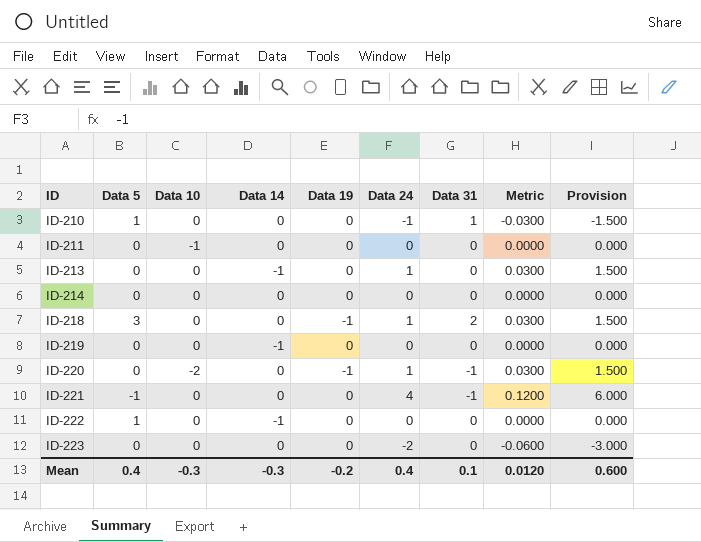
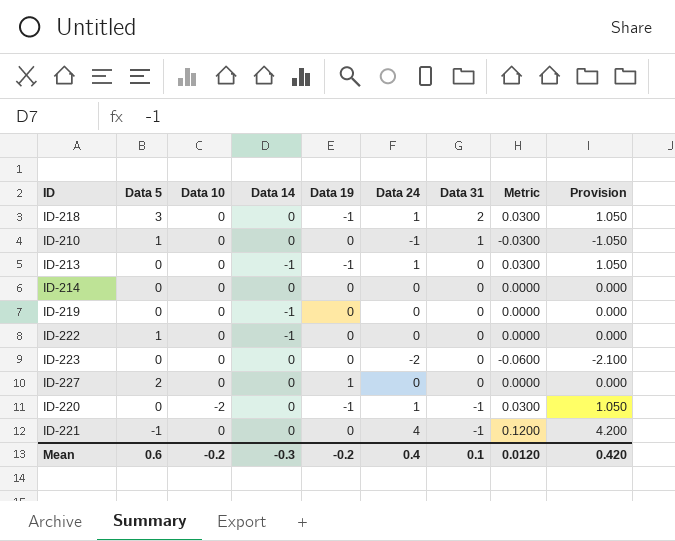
row order: ID ascending -> Data 31 descending
column Provision | formula: [Data 24] * 1.5 -> [Data 24] * 1.05
row ID-211: 0 | -1 | 0 | 0 | 0 | 0 | 0.0000 | 0.000 -> none
ID-213 | Data 19: 0 -> -1
row ID-227: none -> 2 | 0 | 0 | 1 | 0 | 0 | 0.0000 | 0.000
Mean | Data 5: 0.4 -> 0.6
Mean | Data 10: -0.3 -> -0.2
Mean | Provision: 0.600 -> 0.420

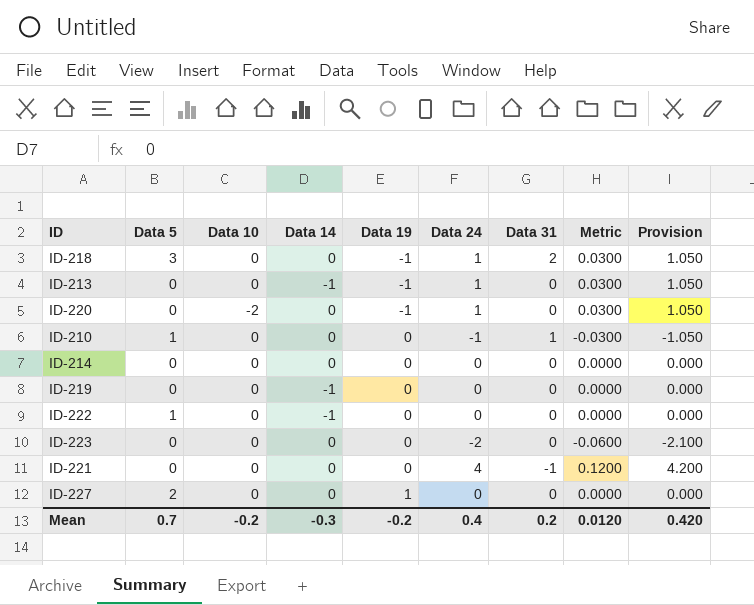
row order: Data 31 descending -> Data 19 ascending
ID-220 | Data 31: -1 -> 0
ID-221 | Data 5: -1 -> 0
Mean | Data 5: 0.6 -> 0.7
Mean | Data 31: 0.1 -> 0.2

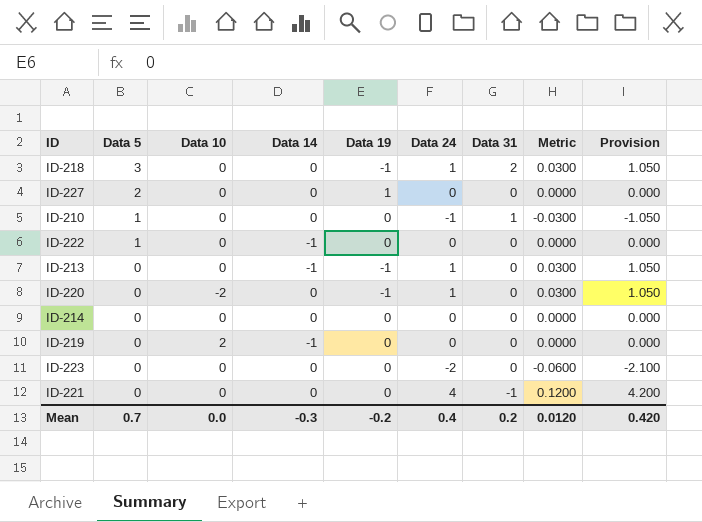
row order: Data 19 ascending -> Data 5 descending
ID-219 | Data 10: 0 -> 2
Mean | Data 10: -0.2 -> 0.0

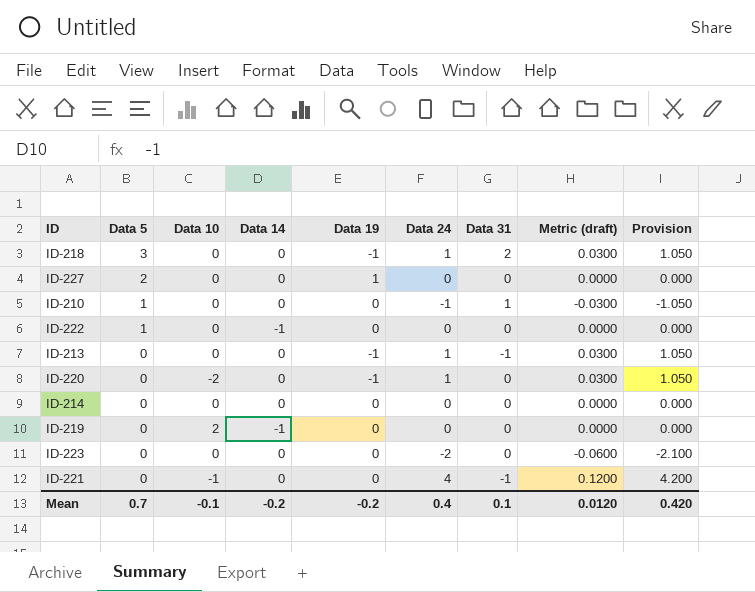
column name: Metric -> Metric (draft)
ID-213 | Data 14: -1 -> 0
ID-213 | Data 31: 0 -> -1
ID-221 | Data 10: 0 -> -1
Mean | Data 10: 0.0 -> -0.1
Mean | Data 14: -0.3 -> -0.2
Mean | Data 31: 0.2 -> 0.1

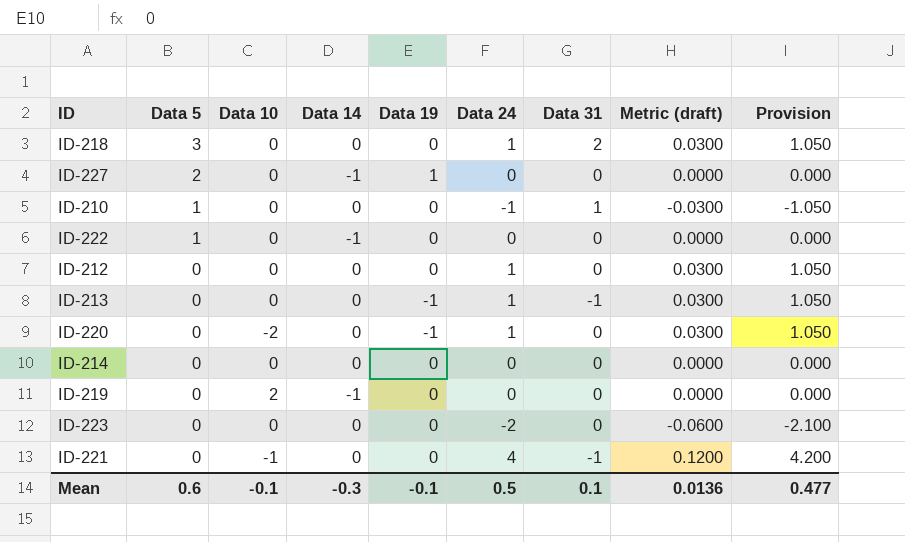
ID-218 | Data 19: -1 -> 0
ID-227 | Data 14: 0 -> -1
row ID-212: none -> 0 | 0 | 0 | 0 | 1 | 0 | 0.0300 | 1.050
Mean | Data 5: 0.7 -> 0.6
Mean | Data 14: -0.2 -> -0.3
Mean | Data 19: -0.2 -> -0.1
Mean | Data 24: 0.4 -> 0.5
Mean | Metric (draft): 0.0120 -> 0.0136
Mean | Provision: 0.420 -> 0.477

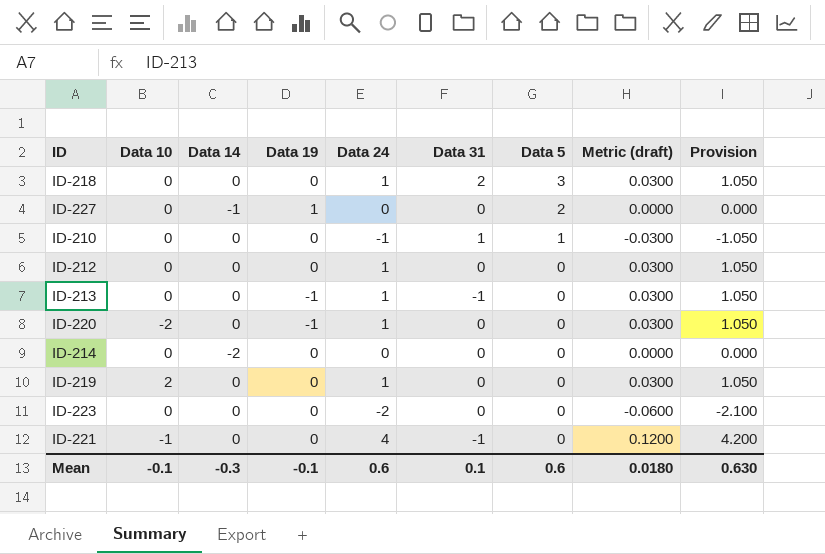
column Data 5 | position: 2 -> 7
row ID-222: 1 | 0 | -1 | 0 | 0 | 0 | 0.0000 | 0.000 -> none
ID-214 | Data 14: 0 -> -2
ID-219 | Data 14: -1 -> 0
ID-219 | Data 24: 0 -> 1
ID-219 | Metric (draft): 0.0000 -> 0.0300
ID-219 | Provision: 0.000 -> 1.050
Mean | Data 24: 0.5 -> 0.6
Mean | Metric (draft): 0.0136 -> 0.0180
Mean | Provision: 0.477 -> 0.630

